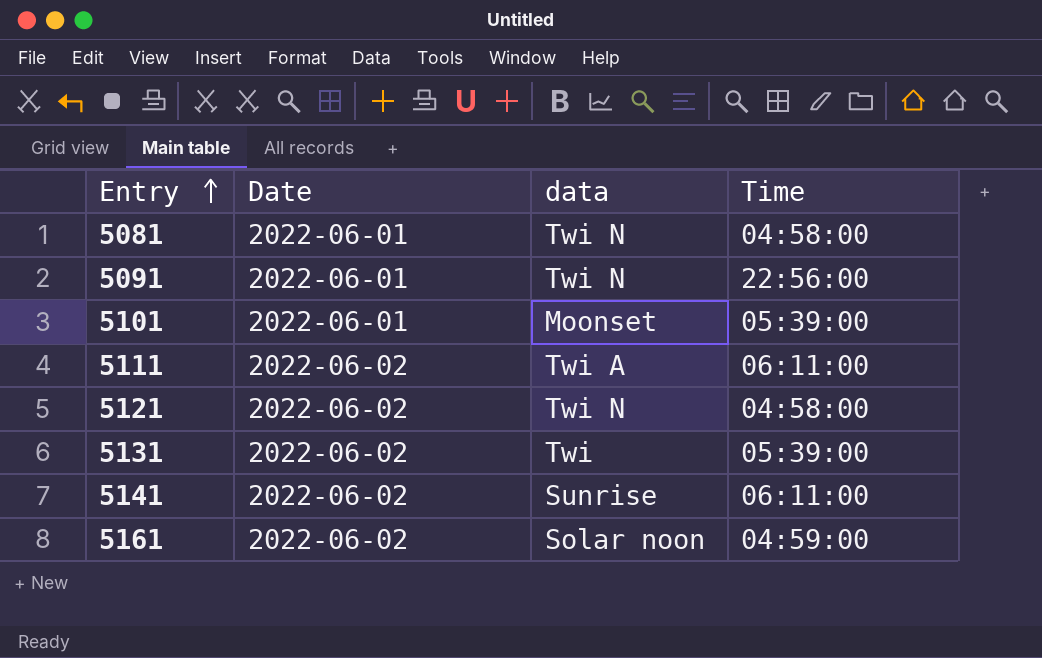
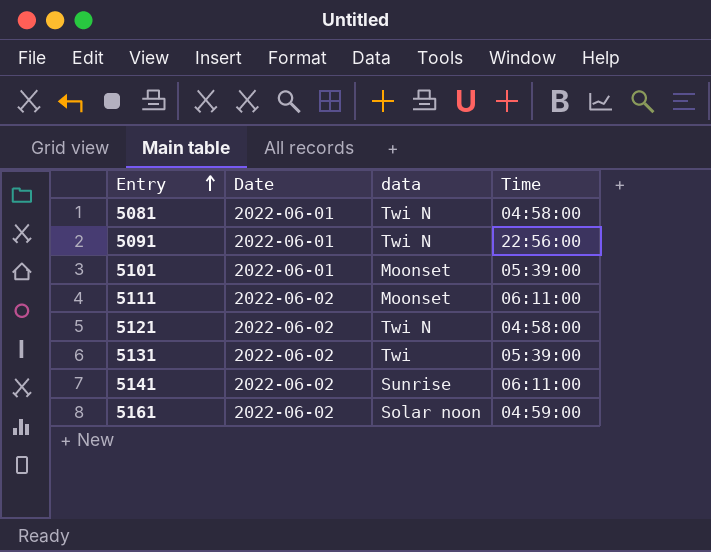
5111 | data: Twi A -> Moonset

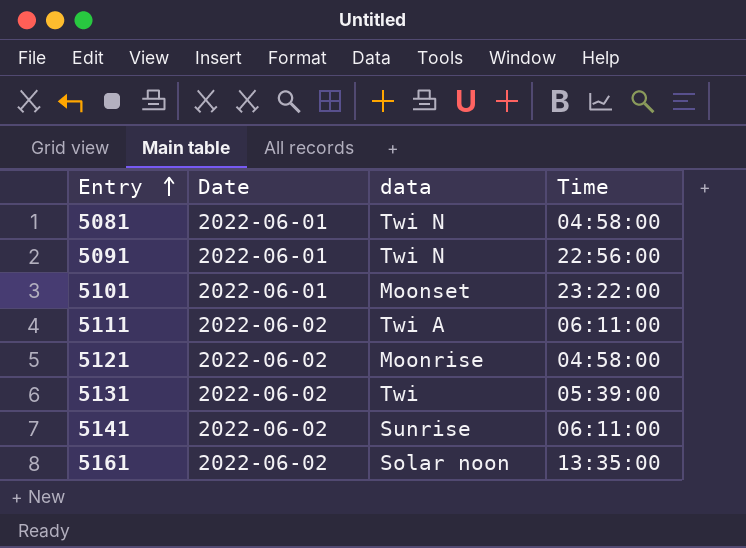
5101 | Time: 05:39:00 -> 23:22:00
5111 | data: Moonset -> Twi A
5121 | data: Twi N -> Moonrise
5161 | Time: 04:59:00 -> 13:35:00

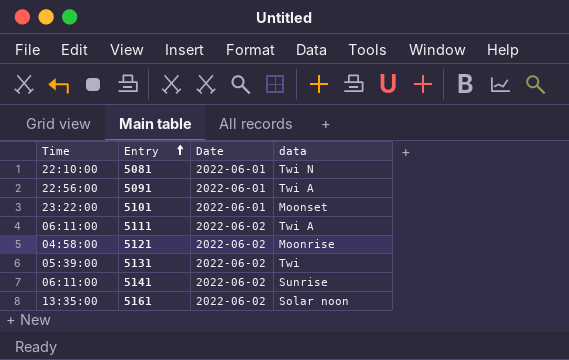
column Time | position: 4 -> 1
5081 | Time: 04:58:00 -> 22:10:00
5091 | data: Twi N -> Twi A

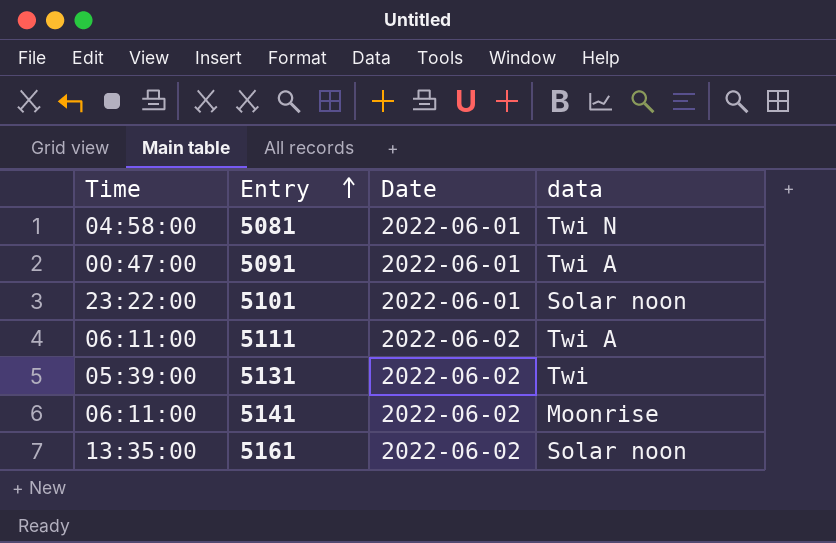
row 5121: 04:58:00 | 2022-06-02 | Moonrise -> none
5081 | Time: 22:10:00 -> 04:58:00
5091 | Time: 22:56:00 -> 00:47:00
5101 | data: Moonset -> Solar noon
5141 | data: Sunrise -> Moonrise

